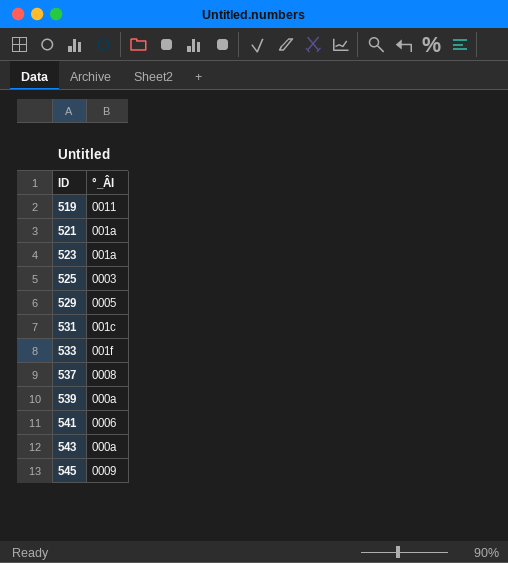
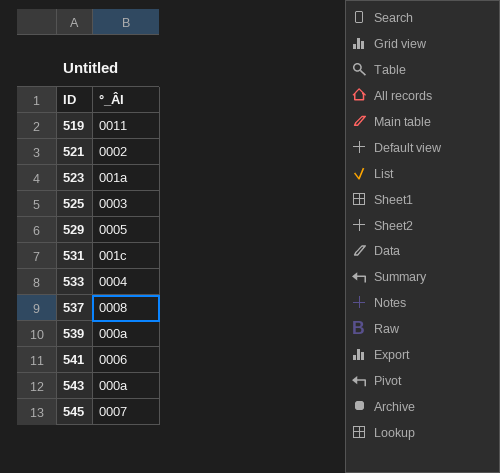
521 | °_ÂI: 001a -> 0002
533 | °_ÂI: 001f -> 0004
545 | °_ÂI: 0009 -> 0007

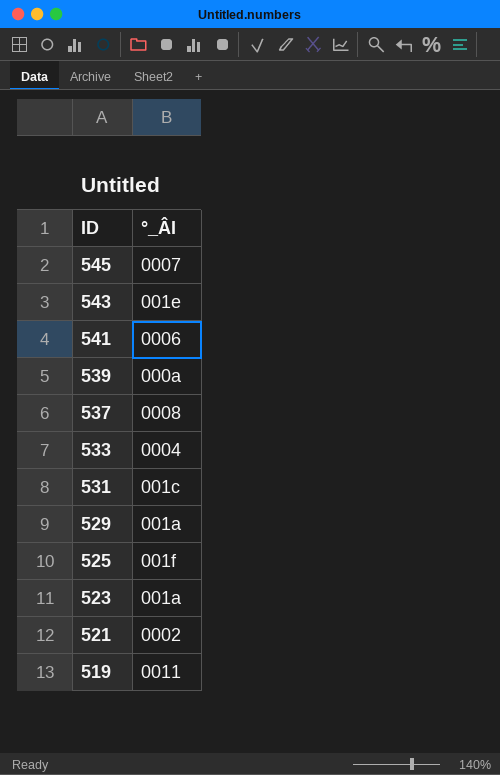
row order: ID ascending -> ID descending
543 | °_ÂI: 000a -> 001e
529 | °_ÂI: 0005 -> 001a
525 | °_ÂI: 0003 -> 001f

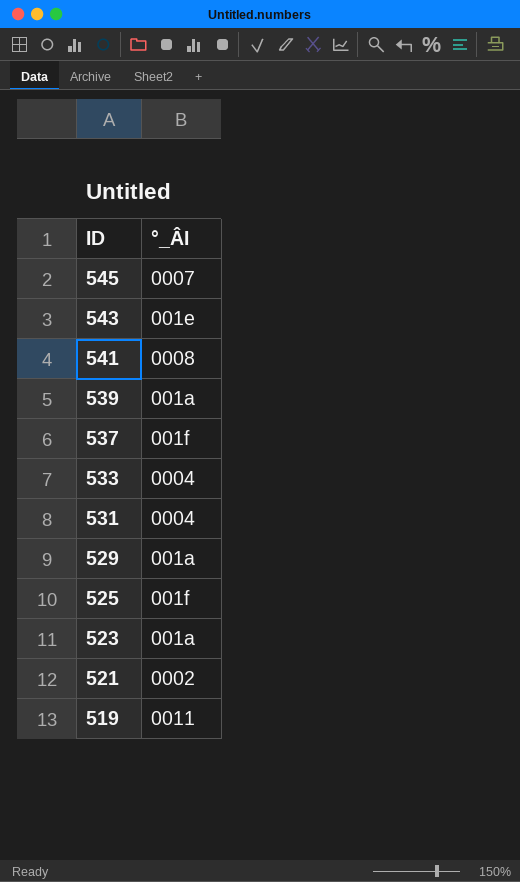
541 | °_ÂI: 0006 -> 0008
539 | °_ÂI: 000a -> 001a
537 | °_ÂI: 0008 -> 001f
531 | °_ÂI: 001c -> 0004

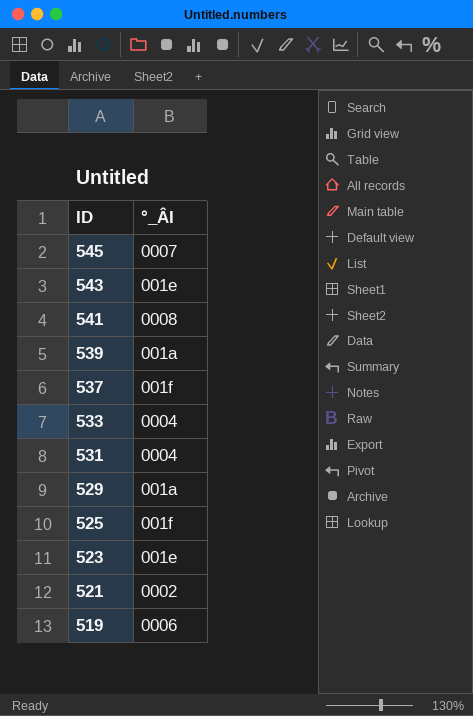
523 | °_ÂI: 001a -> 001e
519 | °_ÂI: 0011 -> 0006

